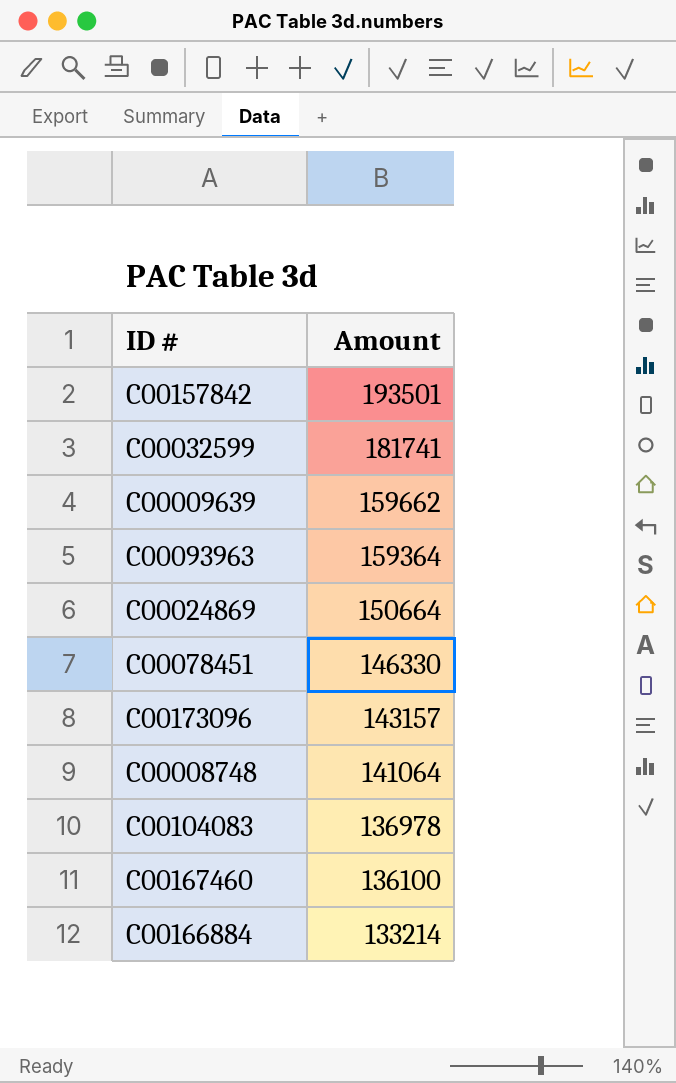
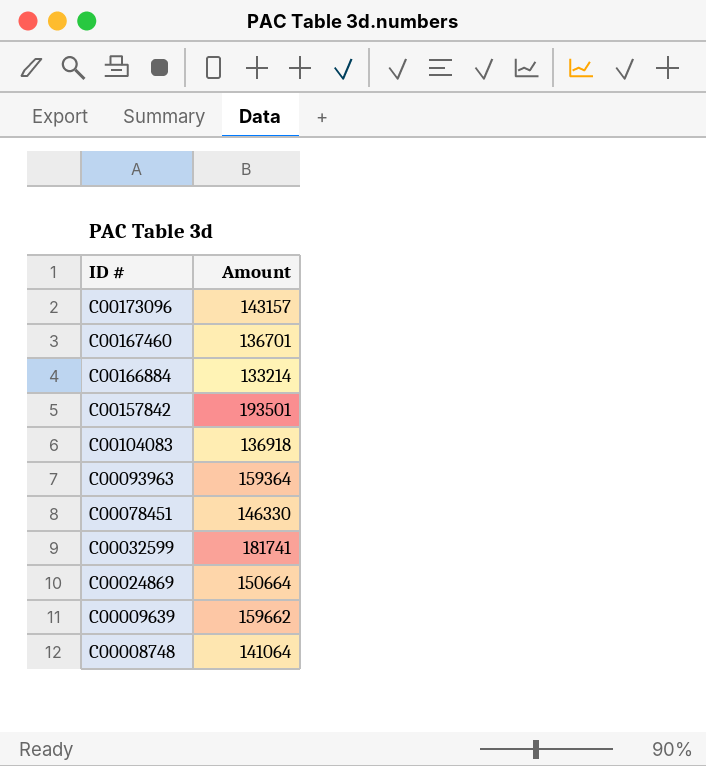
row order: Amount descending -> ID # descending
C00167460 | Amount: 136100 -> 136701
C00104083 | Amount: 136978 -> 136918

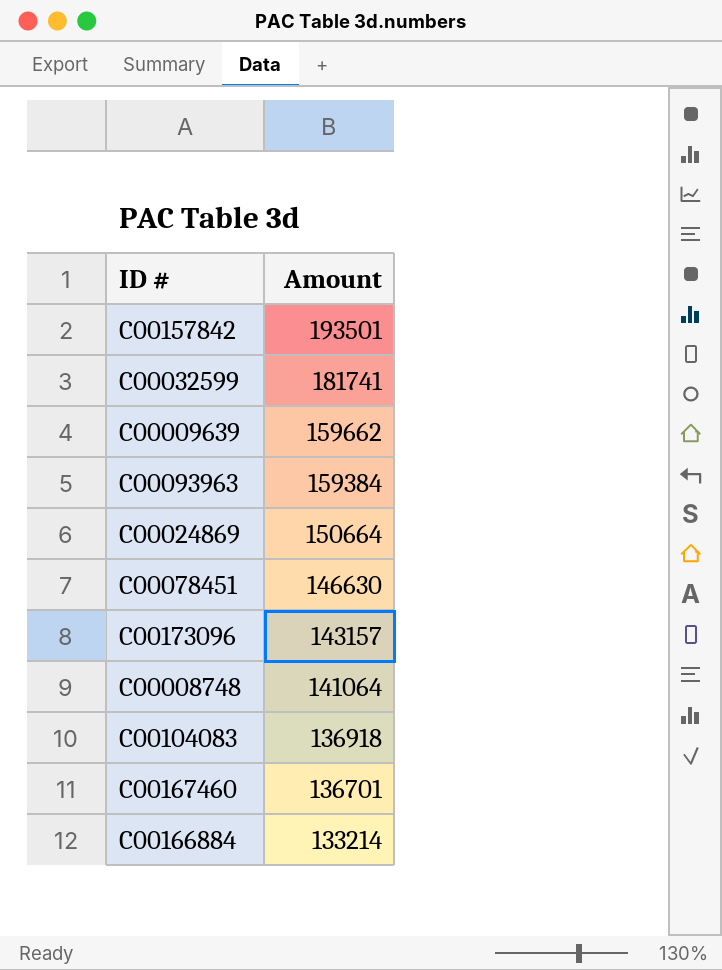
row order: ID # descending -> Amount descending
C00093963 | Amount: 159364 -> 159384
C00078451 | Amount: 146330 -> 146630

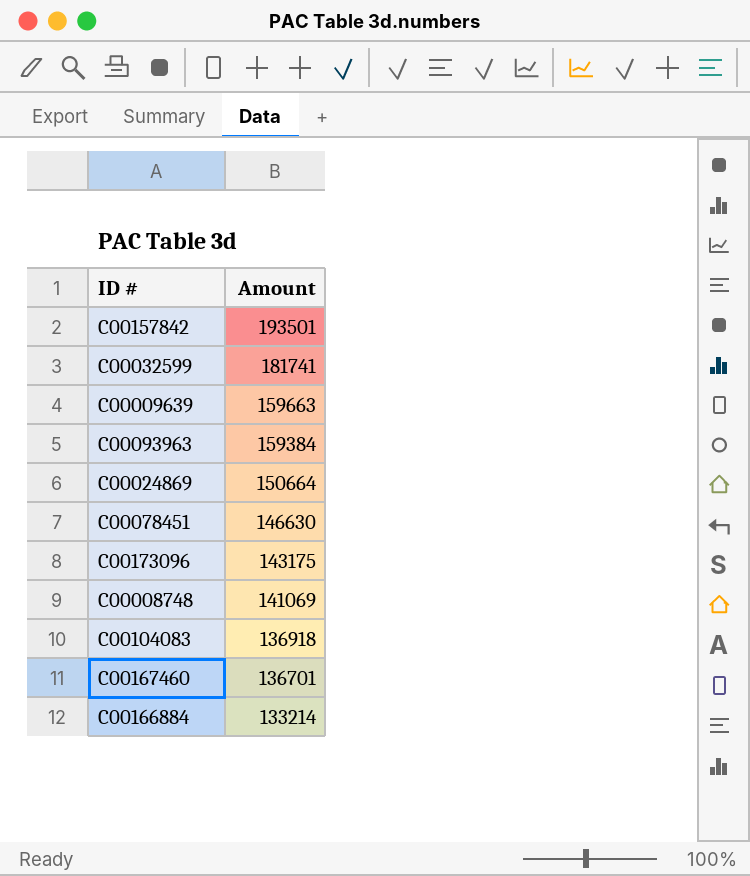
C00009639 | Amount: 159662 -> 159663
C00173096 | Amount: 143157 -> 143175
C00008748 | Amount: 141064 -> 141069

